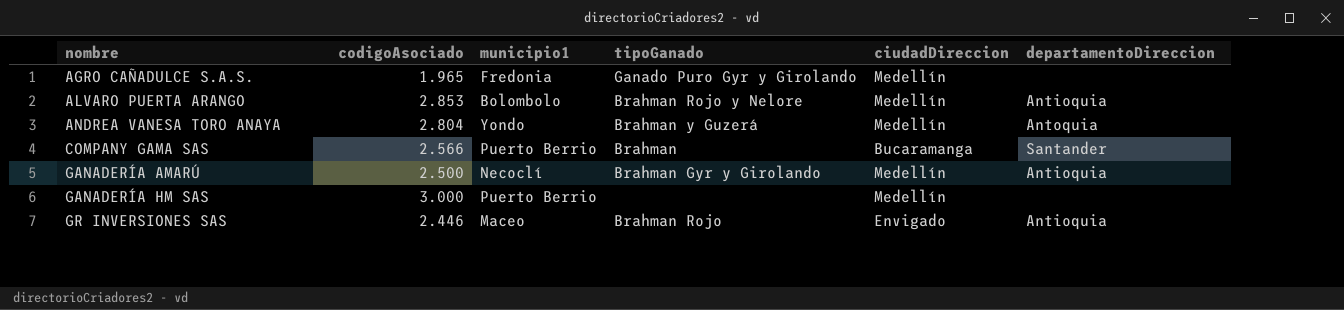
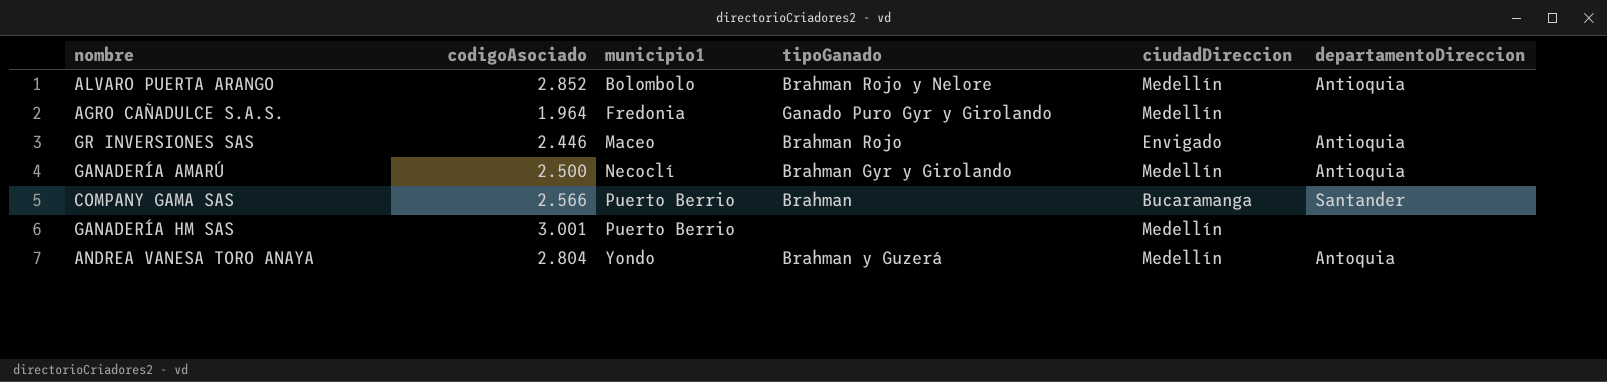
row order: nombre ascending -> municipio1 ascending
ALVARO PUERTA ARANGO | codigoAsociado: 2.853 -> 2.852
AGRO CAÑADULCE S.A.S. | codigoAsociado: 1.965 -> 1.964
GANADERÍA HM SAS | codigoAsociado: 3.000 -> 3.001

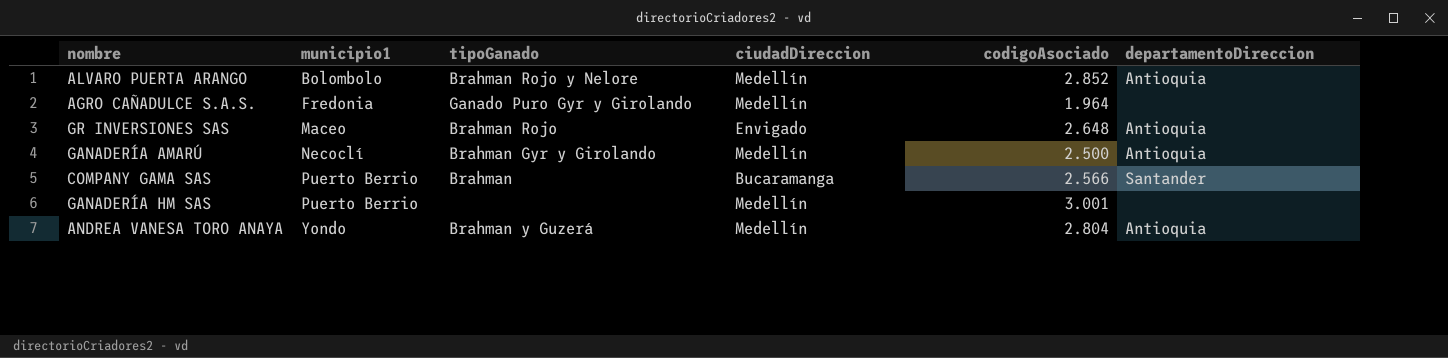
column codigoAsociado | position: 2 -> 5
GR INVERSIONES SAS | codigoAsociado: 2.446 -> 2.648
ANDREA VANESA TORO ANAYA | departamentoDireccion: Antoquia -> Antioquia

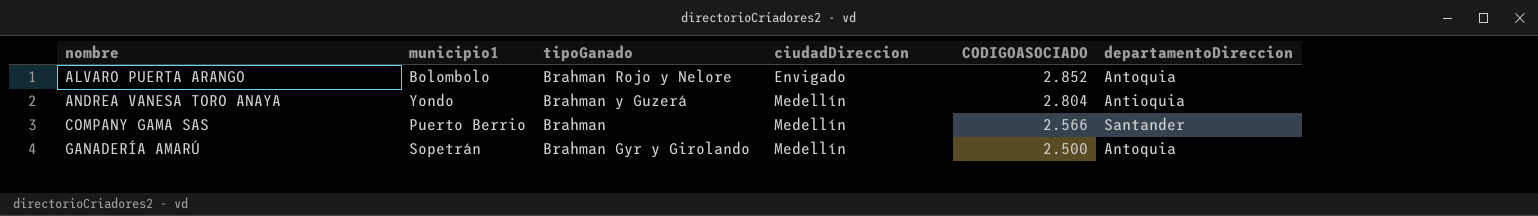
row order: municipio1 ascending -> nombre ascending
column name: codigoAsociado -> CODIGOASOCIADO
row AGRO CAÑADULCE S.A.S.: Fredonia | Ganado Puro Gyr y Girolando | Medellín | 1.964 | none -> none
row GR INVERSIONES SAS: Maceo | Brahman Rojo | Envigado | 2.648 | Antioquia -> none
row GANADERÍA HM SAS: Puerto Berrio | none | Medellín | 3.001 | none -> none
ALVARO PUERTA ARANGO | ciudadDireccion: Medellín -> Envigado
ALVARO PUERTA ARANGO | departamentoDireccion: Antioquia -> Antoquia
COMPANY GAMA SAS | ciudadDireccion: Bucaramanga -> Medellín
GANADERÍA AMARÚ | municipio1: Necoclí -> Sopetrán
GANADERÍA AMARÚ | departamentoDireccion: Antioquia -> Antoquia

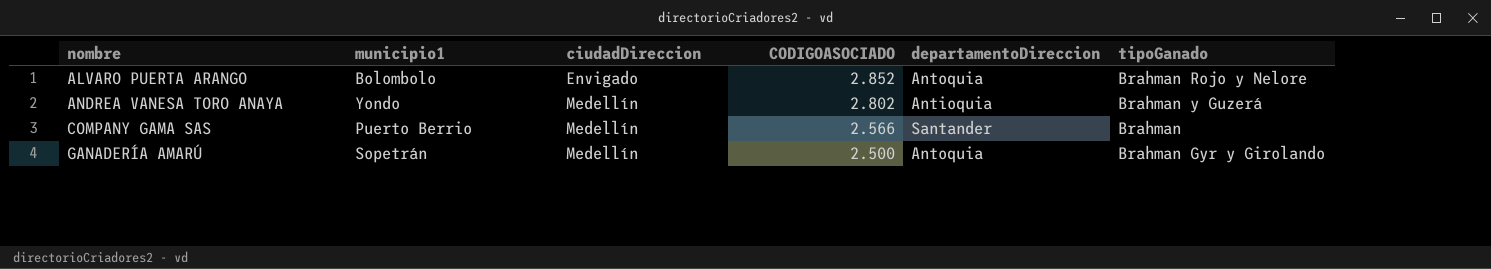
column tipoGanado | position: 3 -> 6
ANDREA VANESA TORO ANAYA | CODIGOASOCIADO: 2.804 -> 2.802

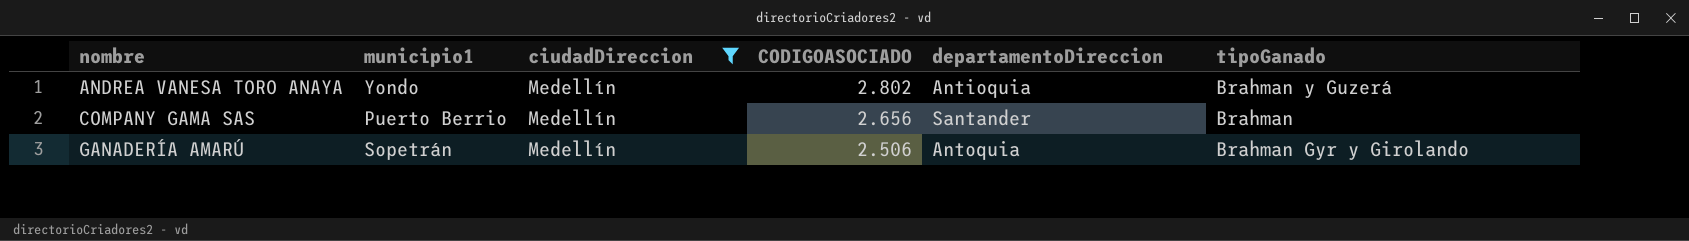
filter: none -> ciudadDireccion = Medellín
COMPANY GAMA SAS | CODIGOASOCIADO: 2.566 -> 2.656
GANADERÍA AMARÚ | CODIGOASOCIADO: 2.500 -> 2.506

